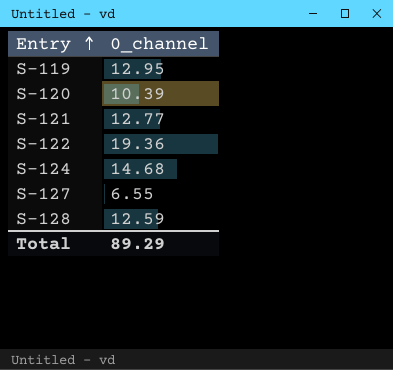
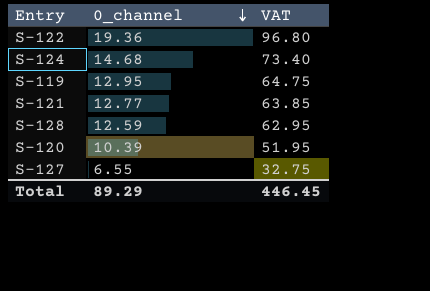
row order: Entry ascending -> 0_channel descending
column VAT | formula: none -> [0_channel] * 5

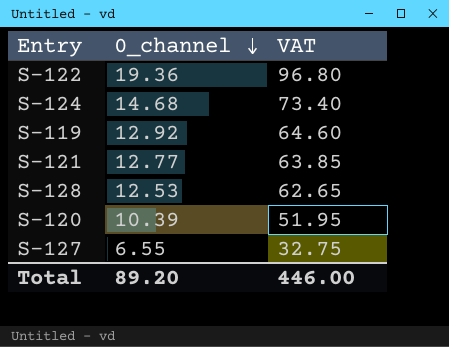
S-119 | 0_channel: 12.95 -> 12.92
S-119 | VAT: 64.75 -> 64.60
S-128 | 0_channel: 12.59 -> 12.53
S-128 | VAT: 62.95 -> 62.65
Total | 0_channel: 89.29 -> 89.20
Total | VAT: 446.45 -> 446.00

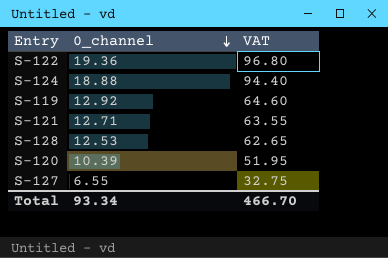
S-124 | 0_channel: 14.68 -> 18.88
S-124 | VAT: 73.40 -> 94.40
S-121 | 0_channel: 12.77 -> 12.71
S-121 | VAT: 63.85 -> 63.55
Total | 0_channel: 89.20 -> 93.34
Total | VAT: 446.00 -> 466.70

